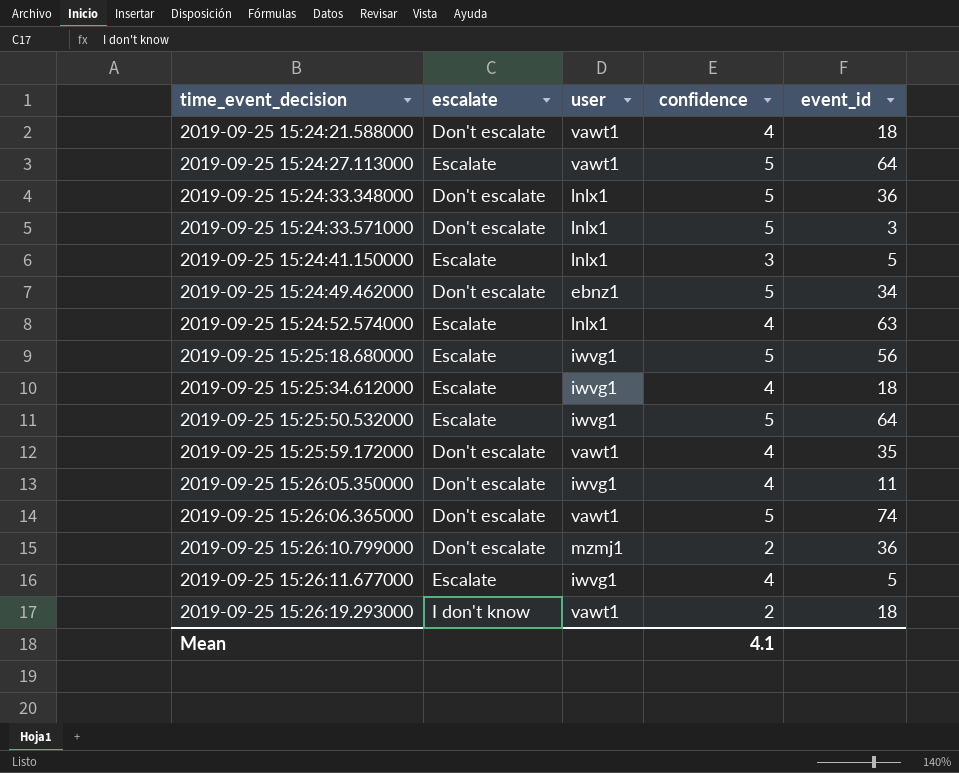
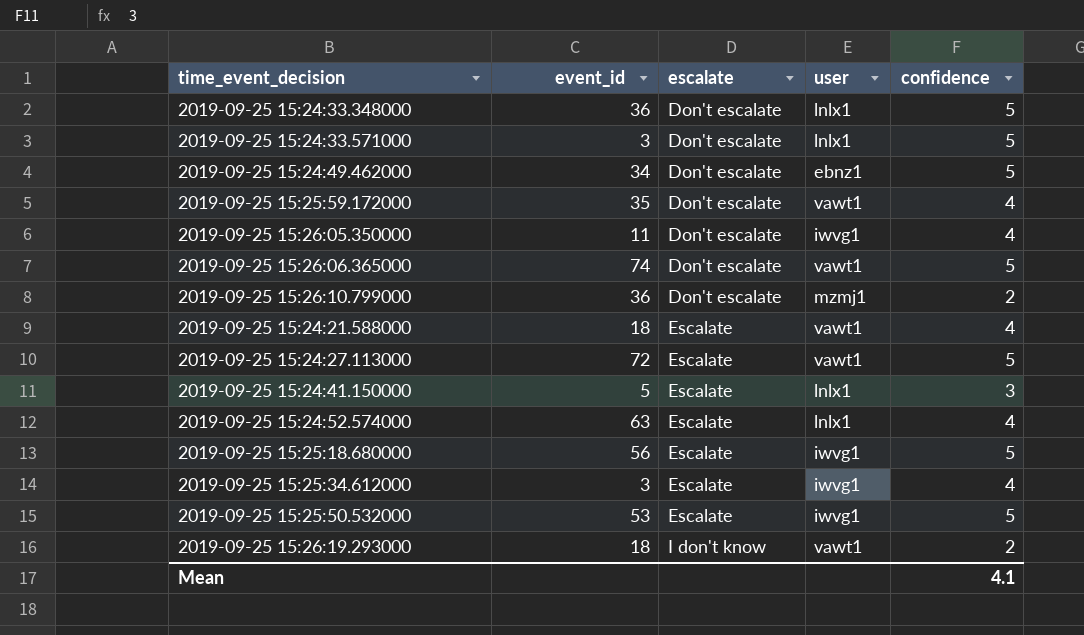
row order: time_event_decision ascending -> escalate ascending
column event_id | position: 5 -> 2
row 2019-09-25 15:26:11.677000: Escalate | iwvg1 | 4 | 5 -> none
2019-09-25 15:24:21.588000 | escalate: Don't escalate -> Escalate
2019-09-25 15:24:27.113000 | event_id: 64 -> 72
2019-09-25 15:25:34.612000 | event_id: 18 -> 3
2019-09-25 15:25:50.532000 | event_id: 64 -> 53

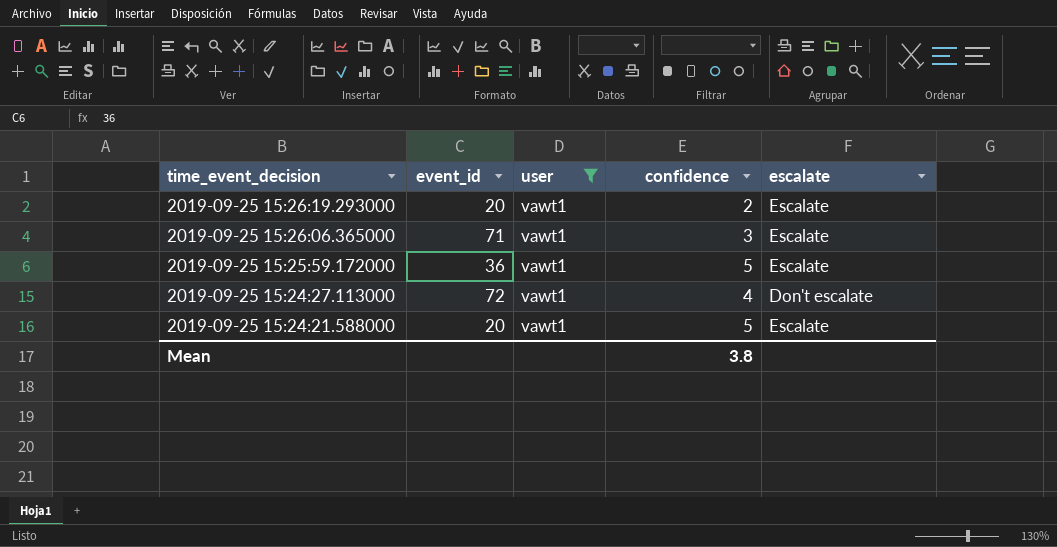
filter: none -> user = vawt1
row order: escalate ascending -> time_event_decision descending
column escalate | position: 3 -> 5
2019-09-25 15:26:19.293000 | event_id: 18 -> 20
2019-09-25 15:26:19.293000 | escalate: I don't know -> Escalate
2019-09-25 15:26:06.365000 | event_id: 74 -> 71
2019-09-25 15:26:06.365000 | confidence: 5 -> 3
2019-09-25 15:26:06.365000 | escalate: Don't escalate -> Escalate
2019-09-25 15:25:59.172000 | event_id: 35 -> 36
2019-09-25 15:25:59.172000 | confidence: 4 -> 5
2019-09-25 15:25:59.172000 | escalate: Don't escalate -> Escalate
2019-09-25 15:24:27.113000 | confidence: 5 -> 4
2019-09-25 15:24:27.113000 | escalate: Escalate -> Don't escalate
2019-09-25 15:24:21.588000 | event_id: 18 -> 20
2019-09-25 15:24:21.588000 | confidence: 4 -> 5
Mean | confidence: 4.1 -> 3.8

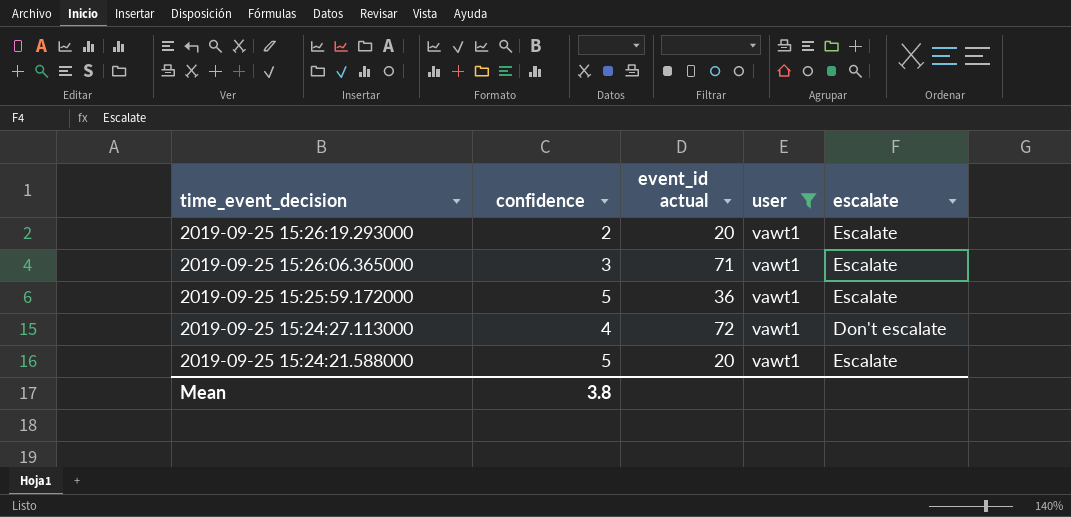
column confidence | position: 4 -> 2
column name: event_id -> event_id actual

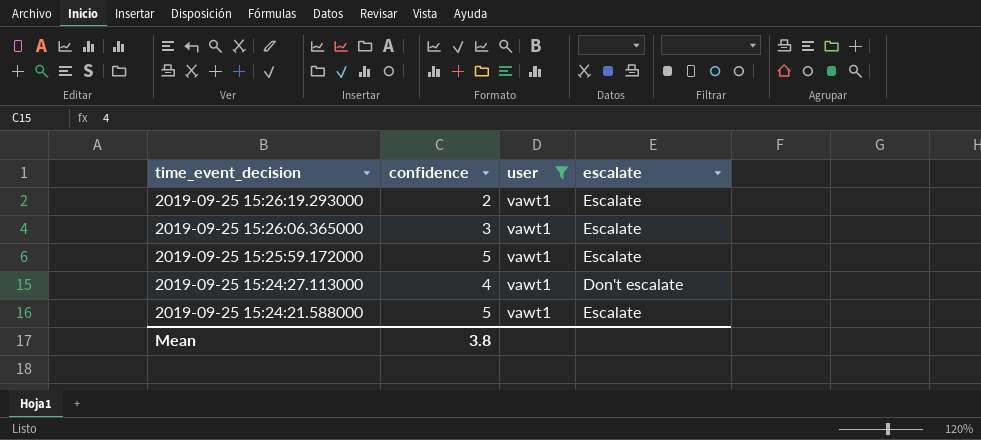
column event_id actual | position: 3 -> none

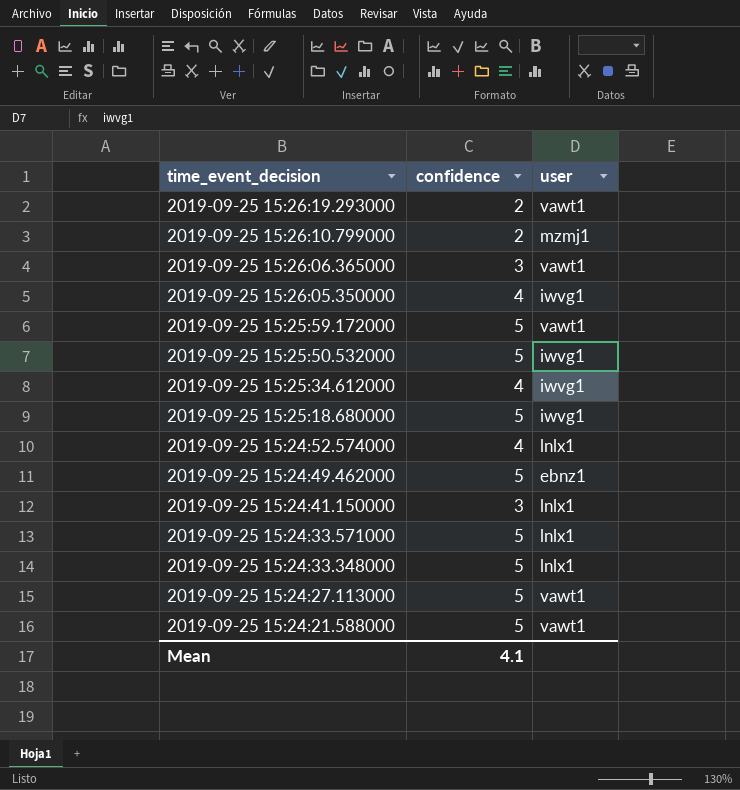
filter: user = vawt1 -> none
column escalate | position: 4 -> none
2019-09-25 15:24:27.113000 | confidence: 4 -> 5
Mean | confidence: 3.8 -> 4.1

